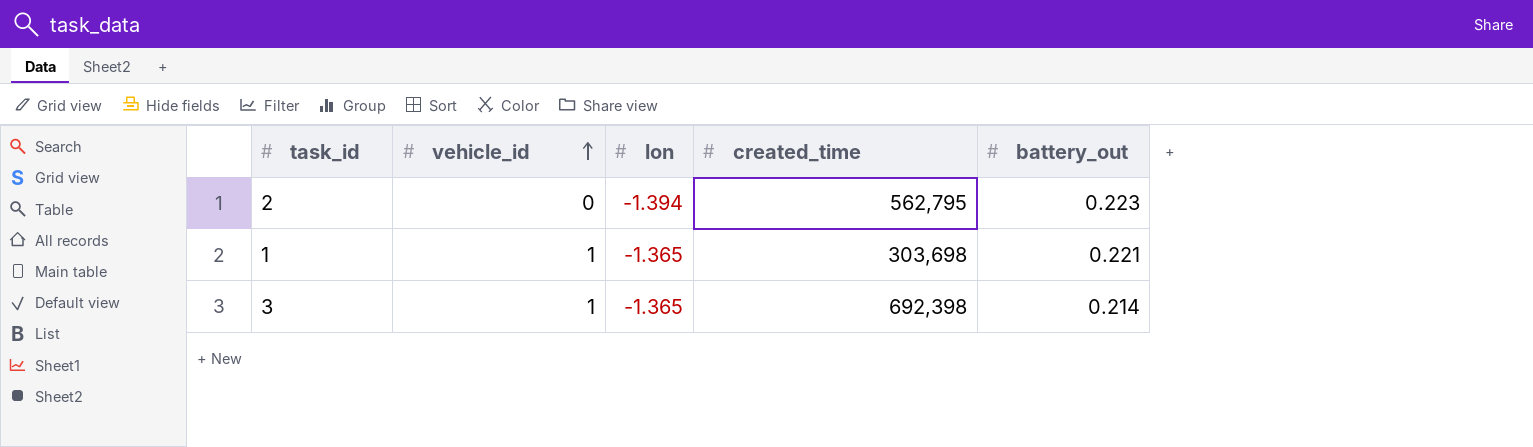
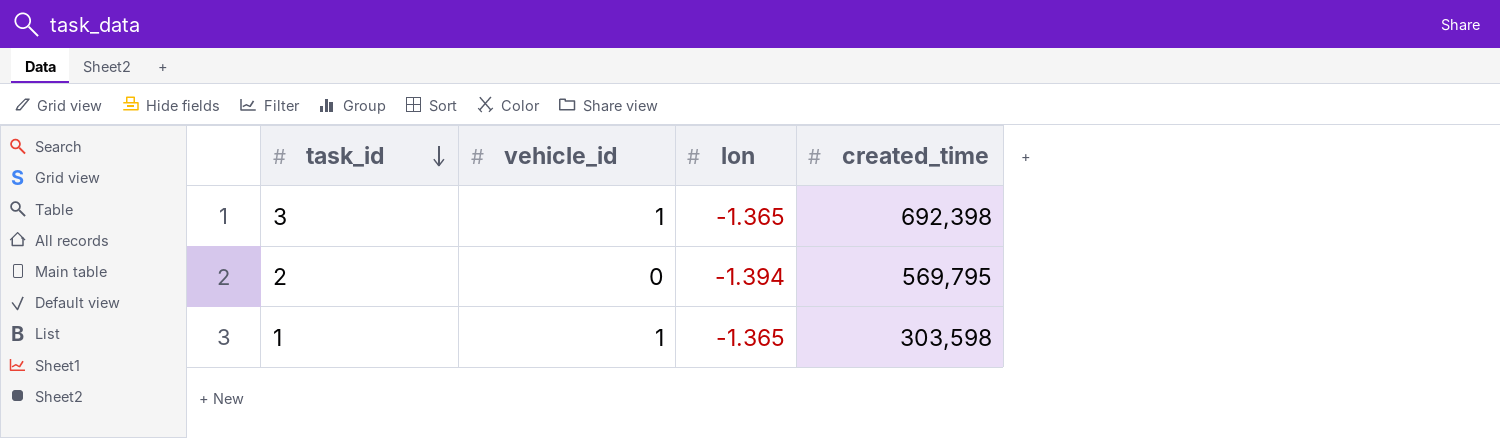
row order: vehicle_id ascending -> task_id descending
column battery_out | position: 5 -> none
2 | created_time: 562,795 -> 569,795
1 | created_time: 303,698 -> 303,598

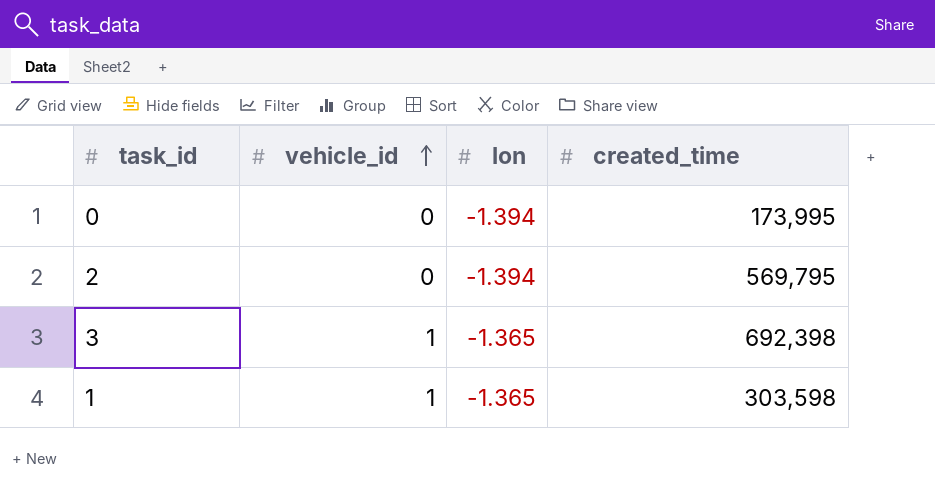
row order: task_id descending -> vehicle_id ascending
row 0: none -> 0 | -1.394 | 173,995

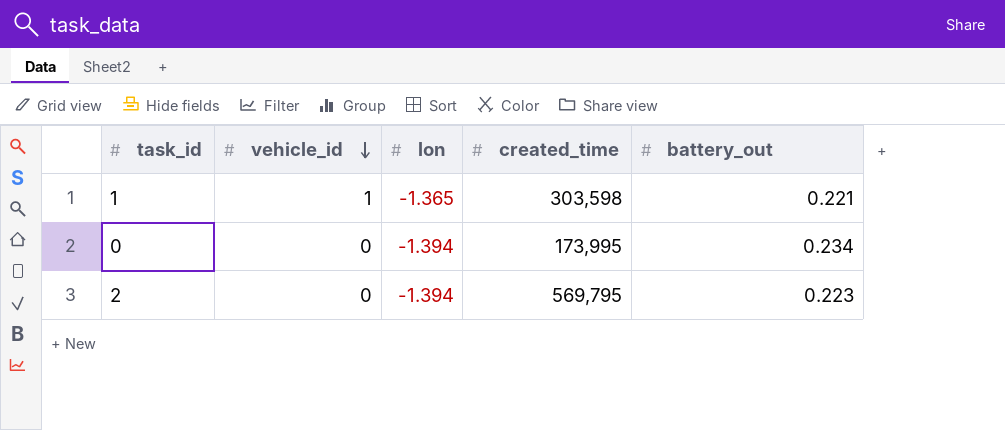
row order: vehicle_id ascending -> vehicle_id descending
column battery_out | position: none -> 5
row 3: 1 | -1.365 | 692,398 -> none

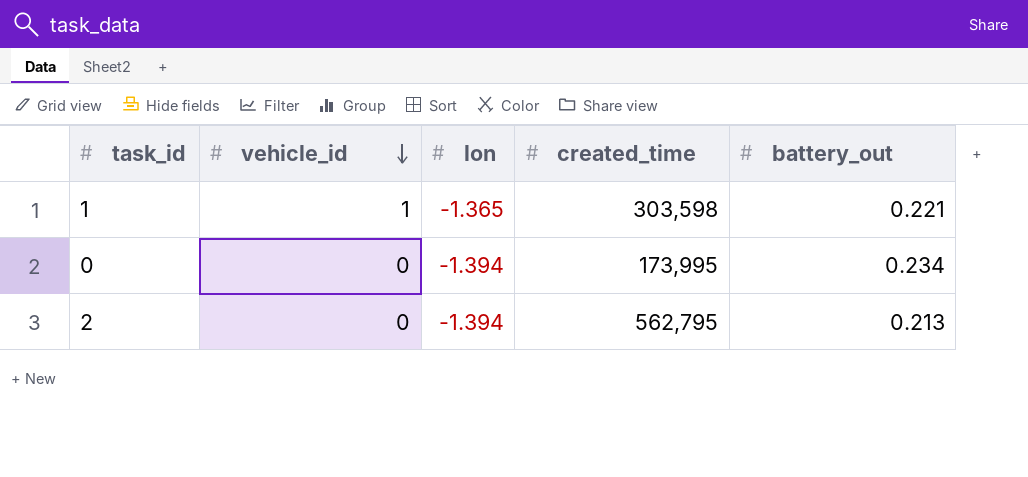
2 | created_time: 569,795 -> 562,795
2 | battery_out: 0.223 -> 0.213

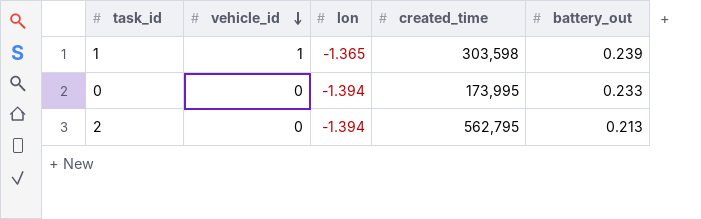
1 | battery_out: 0.221 -> 0.239
0 | battery_out: 0.234 -> 0.233

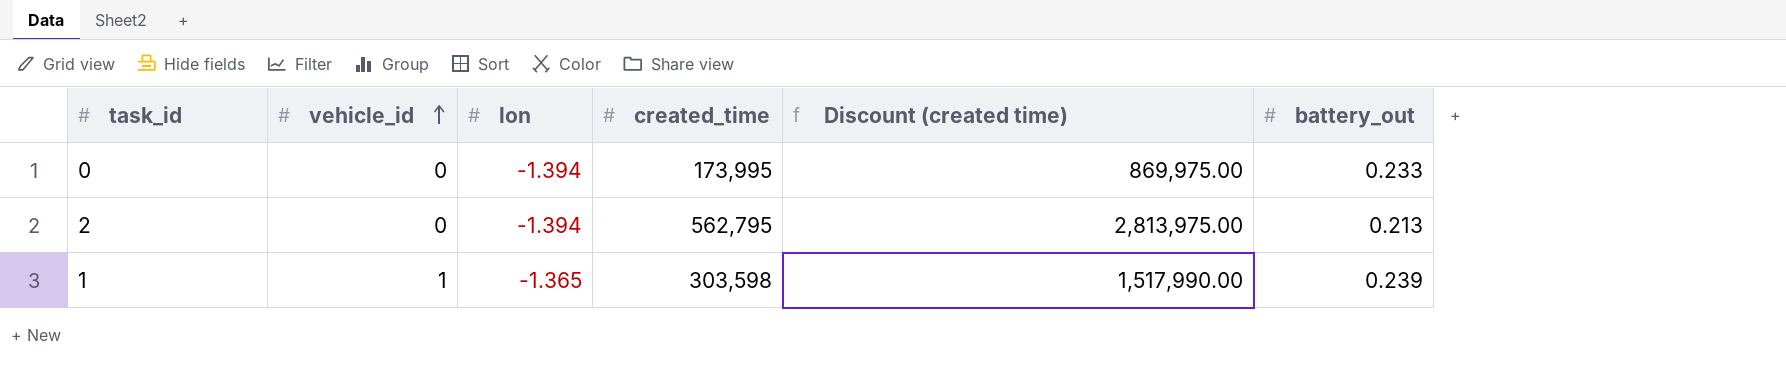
row order: vehicle_id descending -> vehicle_id ascending
column Discount (created time) | formula: none -> [created_time] * 5

